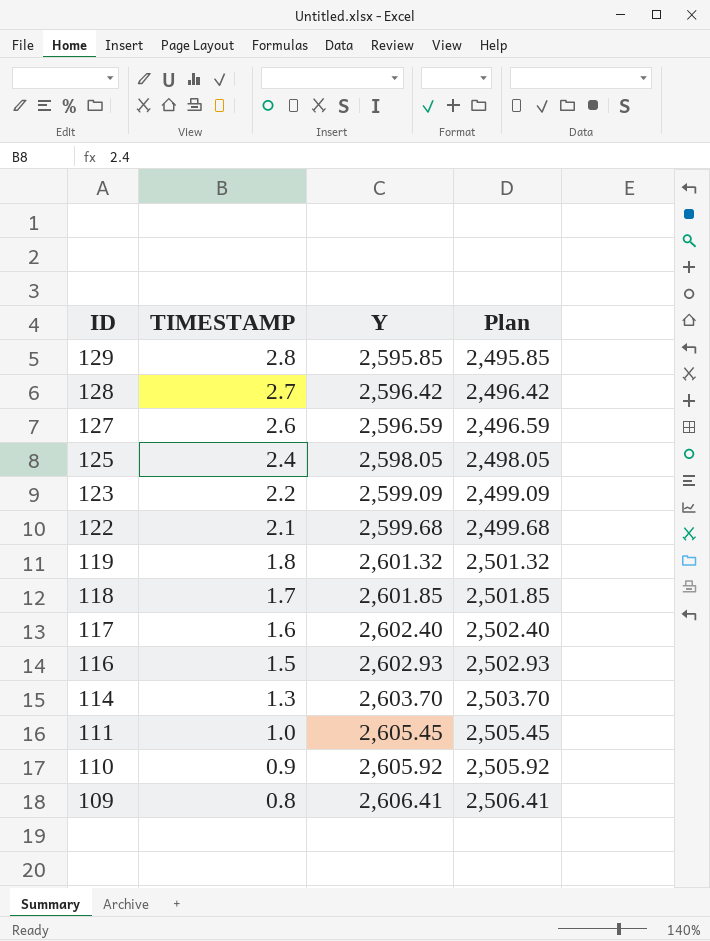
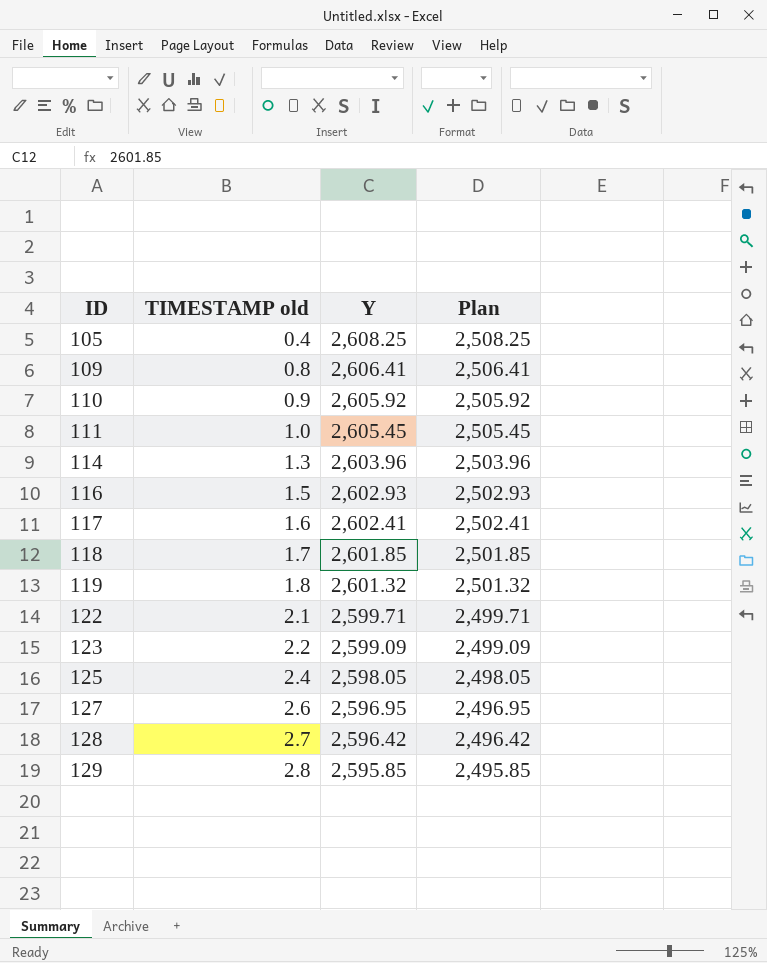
row order: ID descending -> ID ascending
column name: TIMESTAMP -> TIMESTAMP old
row 105: none -> 0.4 | 2,608.25 | 2,508.25
114 | Y: 2,603.70 -> 2,603.96
114 | Plan: 2,503.70 -> 2,503.96
117 | Y: 2,602.40 -> 2,602.41
117 | Plan: 2,502.40 -> 2,502.41
122 | Y: 2,599.68 -> 2,599.71
122 | Plan: 2,499.68 -> 2,499.71
127 | Y: 2,596.59 -> 2,596.95
127 | Plan: 2,496.59 -> 2,496.95

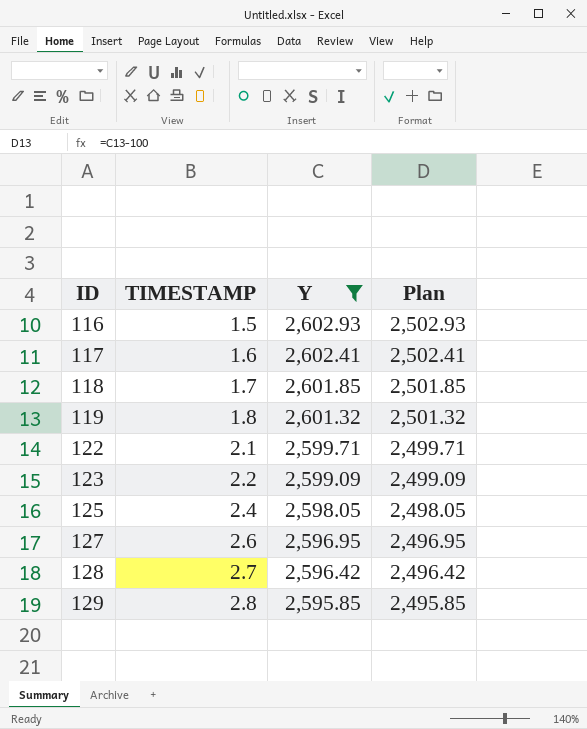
filter: none -> Y <= 2,602.93
column name: TIMESTAMP old -> TIMESTAMP

